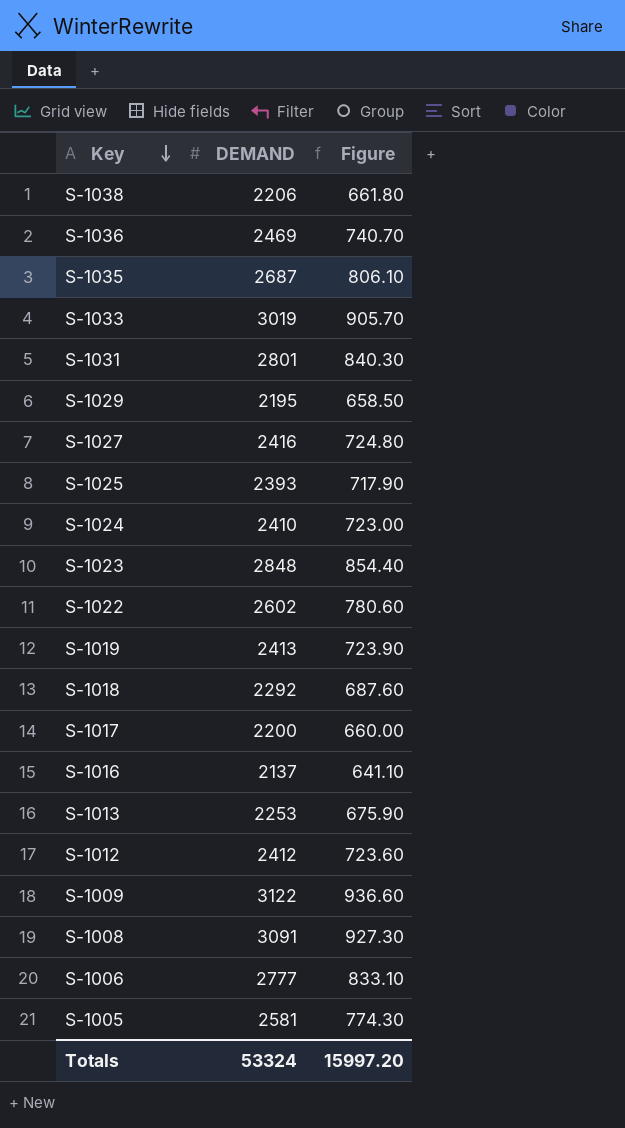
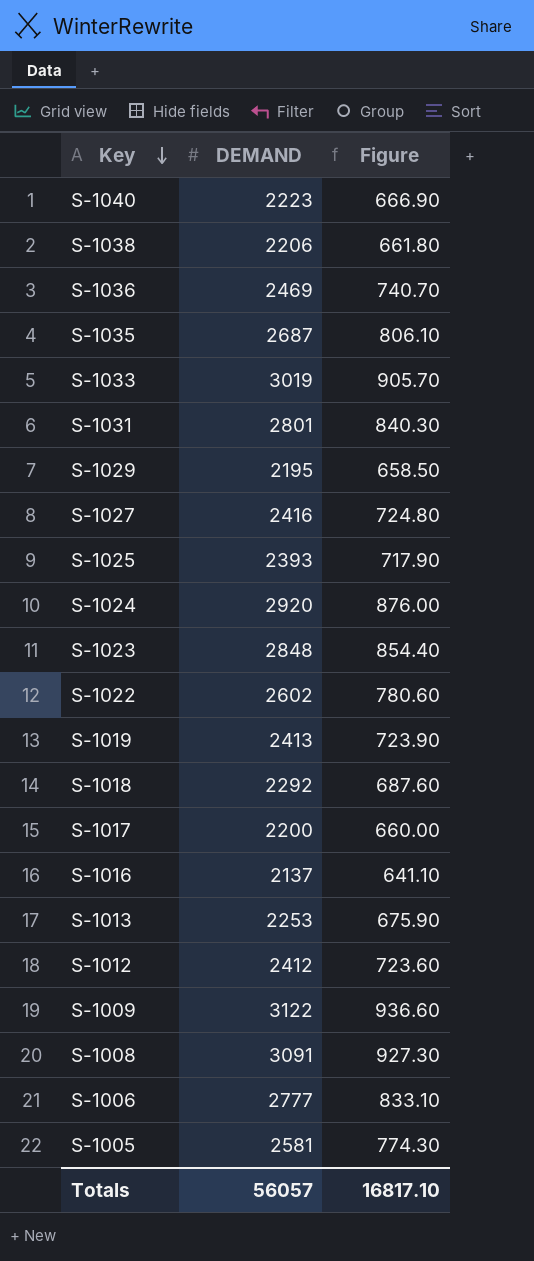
row S-1040: none -> 2223 | 666.90
S-1024 | DEMAND: 2410 -> 2920
S-1024 | Figure: 723.00 -> 876.00
Totals | DEMAND: 53324 -> 56057
Totals | Figure: 15997.20 -> 16817.10

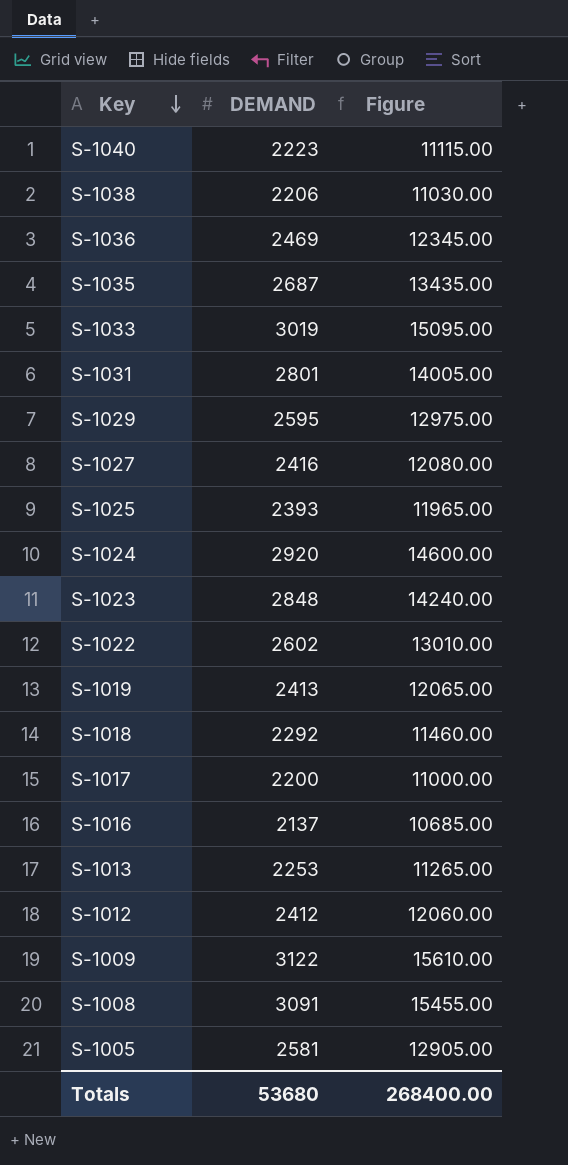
column Figure | formula: [DEMAND] * 0.3 -> [DEMAND] * 5
row S-1006: 2777 | 833.10 -> none
S-1029 | DEMAND: 2195 -> 2595
Totals | DEMAND: 56057 -> 53680
Totals | Figure: 16817.10 -> 268400.00

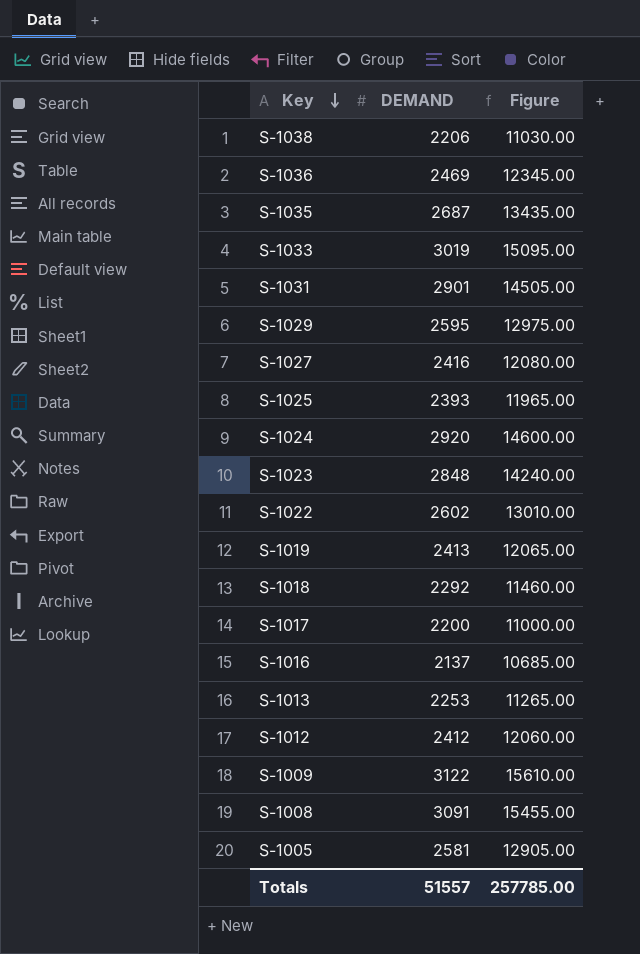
row S-1040: 2223 | 11115.00 -> none
S-1031 | DEMAND: 2801 -> 2901
S-1031 | Figure: 14005.00 -> 14505.00
Totals | DEMAND: 53680 -> 51557
Totals | Figure: 268400.00 -> 257785.00

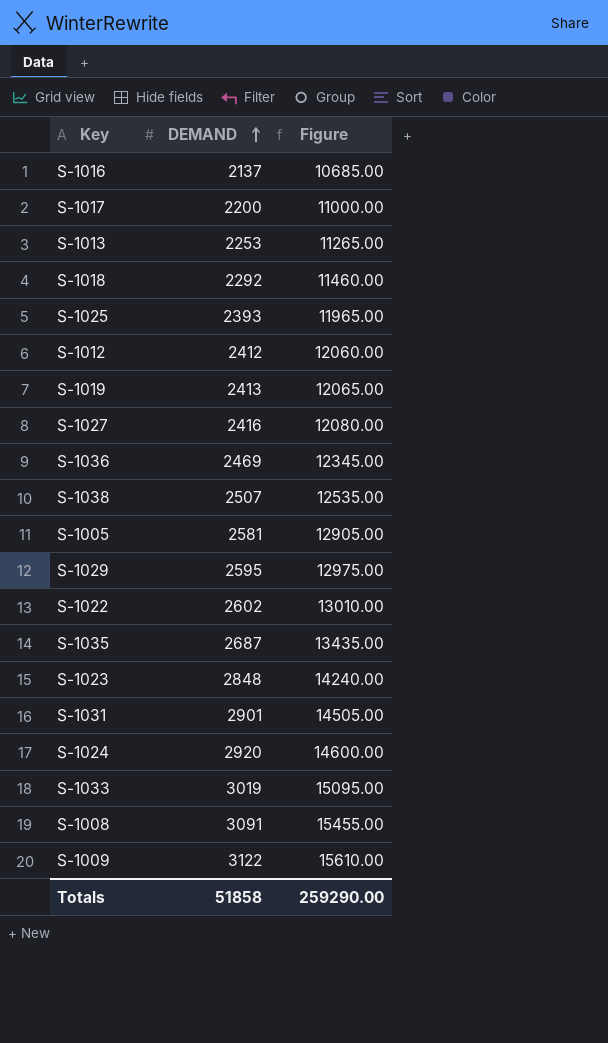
row order: Key descending -> DEMAND ascending
S-1038 | DEMAND: 2206 -> 2507
S-1038 | Figure: 11030.00 -> 12535.00
Totals | DEMAND: 51557 -> 51858
Totals | Figure: 257785.00 -> 259290.00

